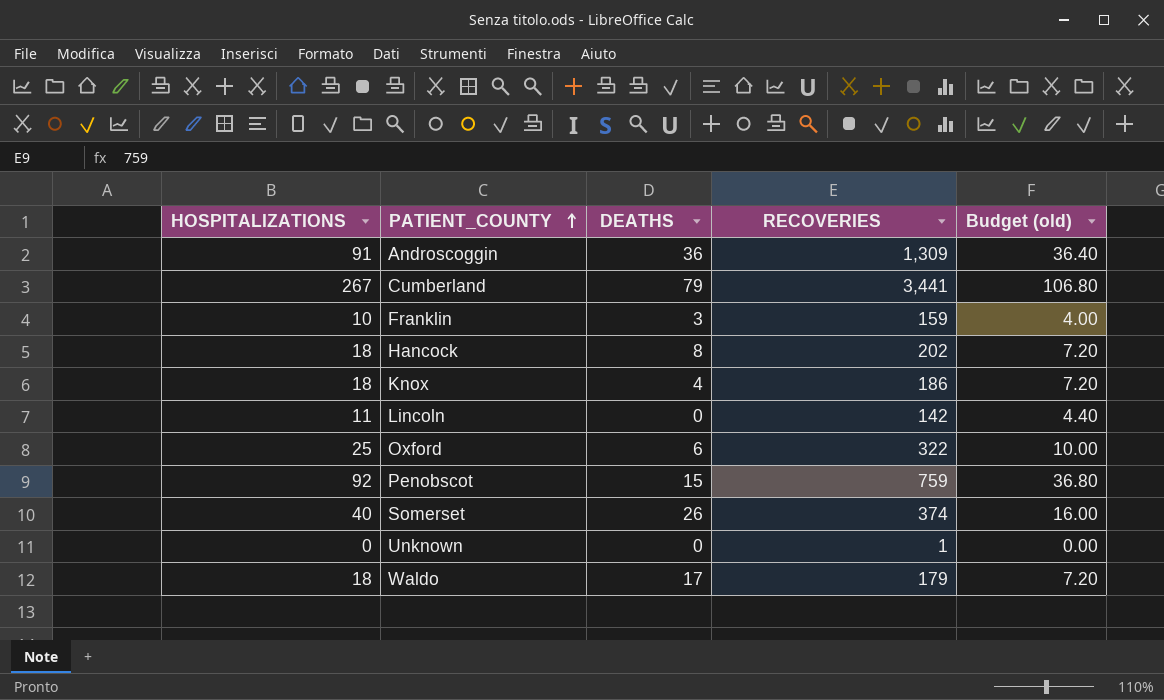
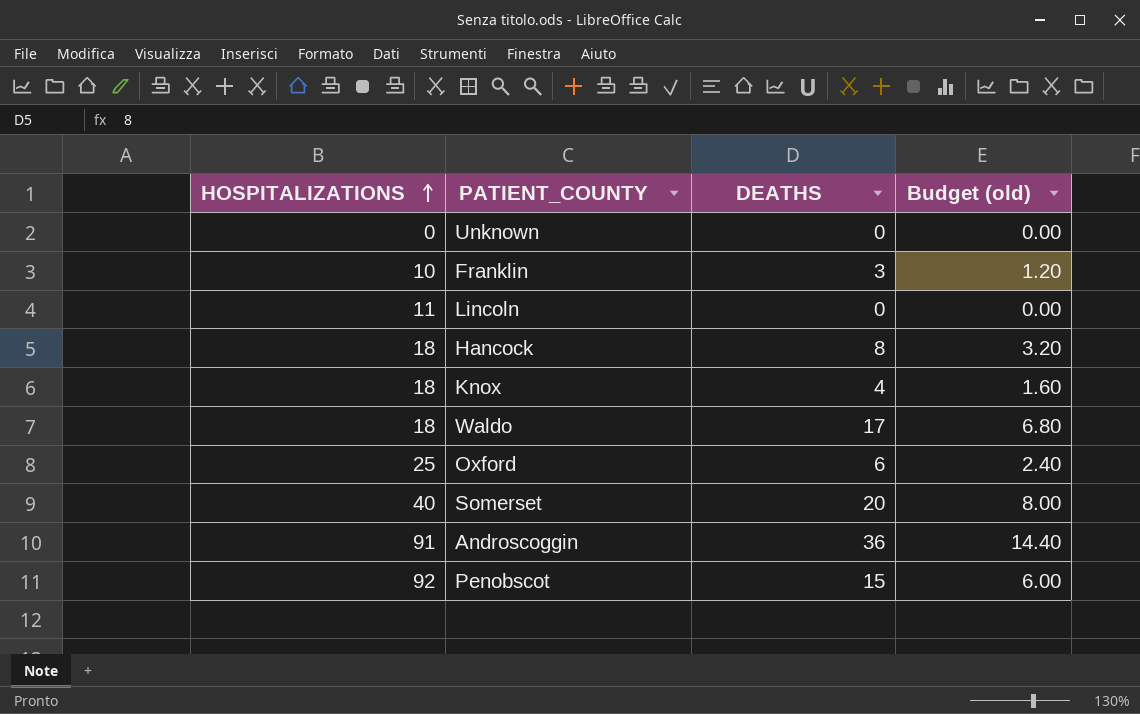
row order: PATIENT_COUNTY ascending -> HOSPITALIZATIONS ascending
column RECOVERIES | position: 4 -> none
column Budget (old) | formula: [HOSPITALIZATIONS] * 0.4 -> [DEATHS] * 0.4
row Cumberland: 267 | 79 | 3,441 | 106.80 -> none
Somerset | DEATHS: 26 -> 20

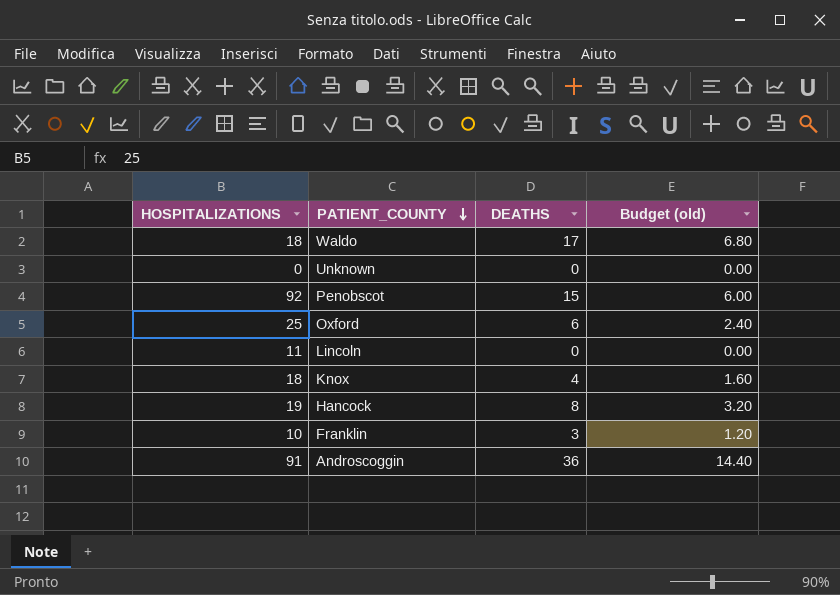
row order: HOSPITALIZATIONS ascending -> PATIENT_COUNTY descending
row Somerset: 40 | 20 | 8.00 -> none
Hancock | HOSPITALIZATIONS: 18 -> 19

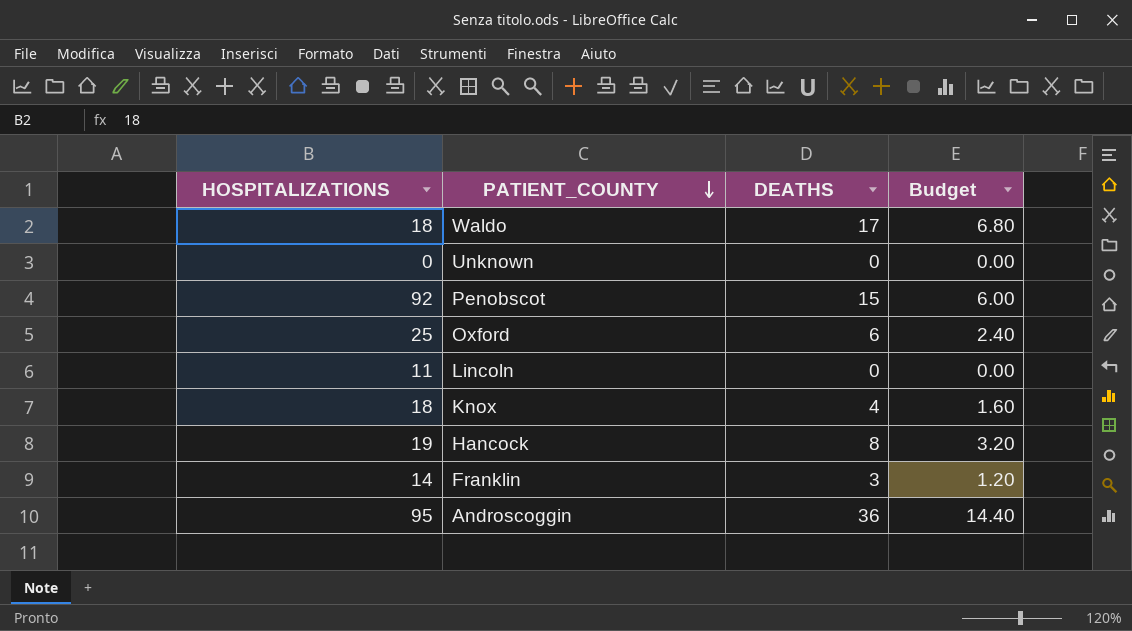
column name: Budget (old) -> Budget
Franklin | HOSPITALIZATIONS: 10 -> 14
Androscoggin | HOSPITALIZATIONS: 91 -> 95

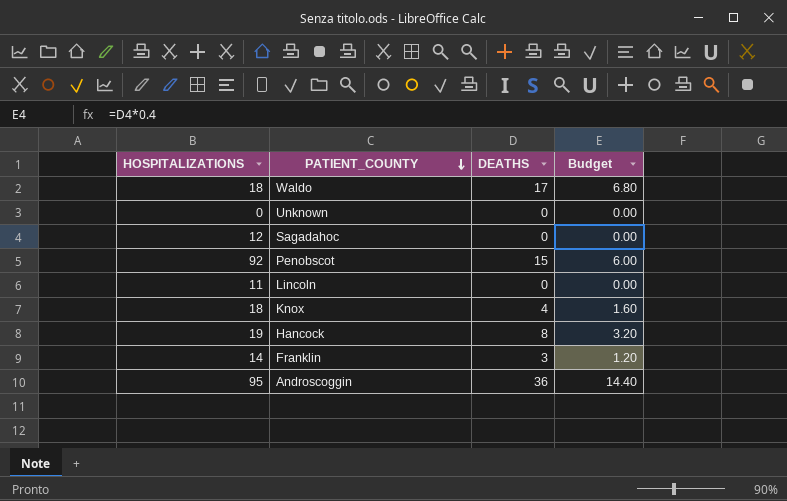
row Oxford: 25 | 6 | 2.40 -> none
row Sagadahoc: none -> 12 | 0 | 0.00

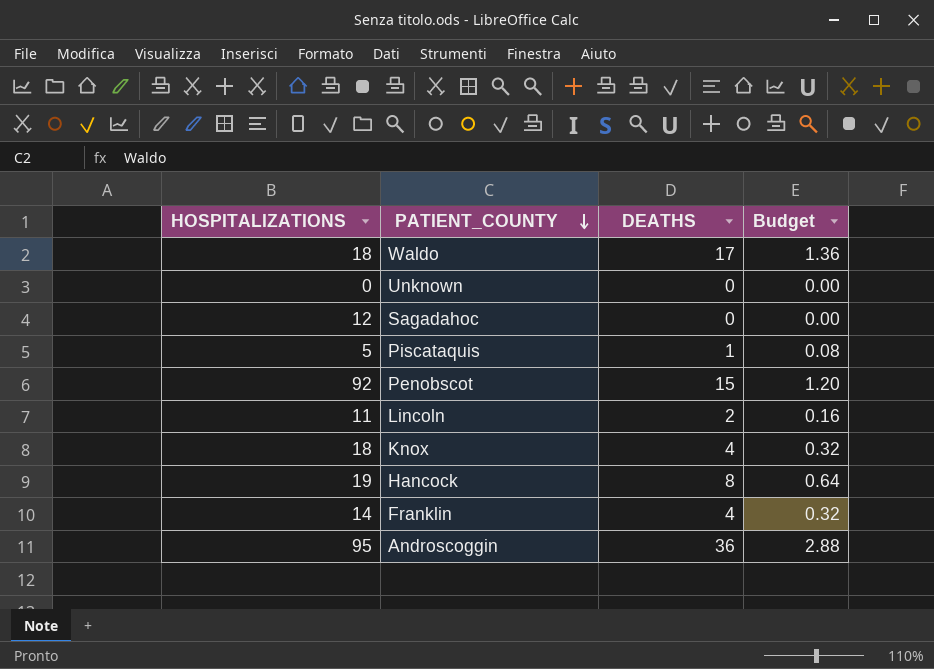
column Budget | formula: [DEATHS] * 0.4 -> [DEATHS] * 0.08
row Piscataquis: none -> 5 | 1 | 0.08
Lincoln | DEATHS: 0 -> 2
Franklin | DEATHS: 3 -> 4

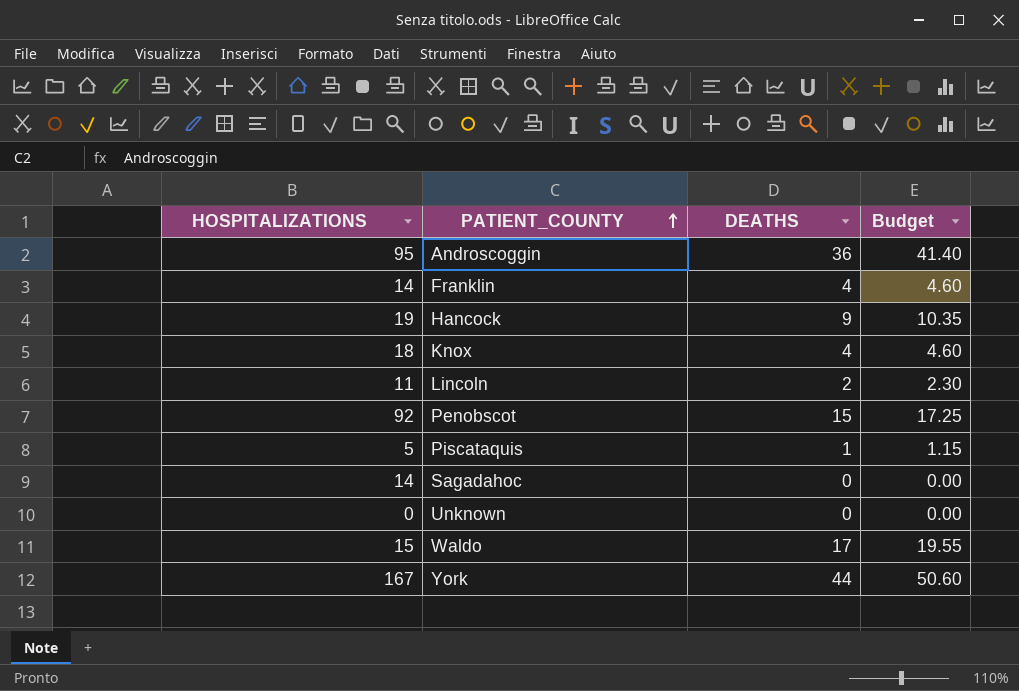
row order: PATIENT_COUNTY descending -> PATIENT_COUNTY ascending
column Budget | formula: [DEATHS] * 0.08 -> [DEATHS] * 1.15
Hancock | DEATHS: 8 -> 9
Sagadahoc | HOSPITALIZATIONS: 12 -> 14
Waldo | HOSPITALIZATIONS: 18 -> 15
row York: none -> 167 | 44 | 50.60

